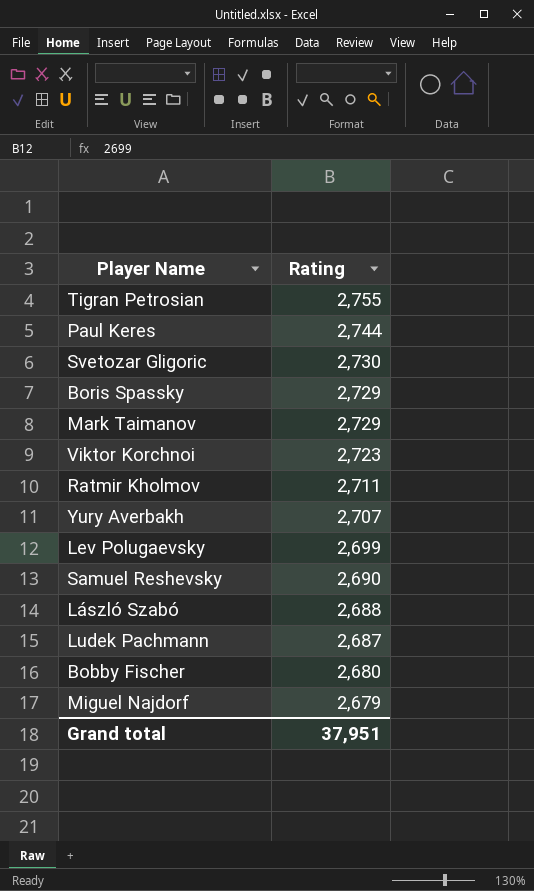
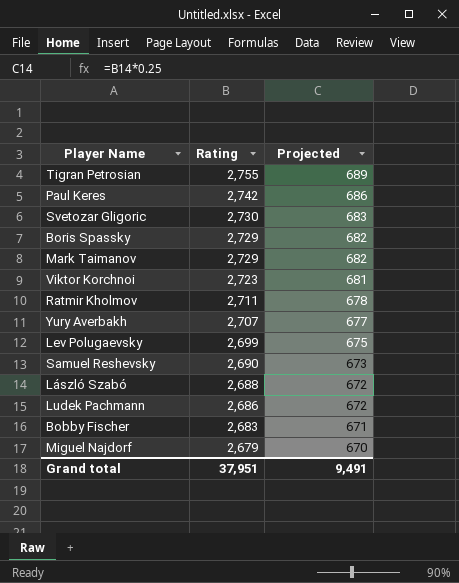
column Projected | formula: none -> [Rating] * 0.25
Paul Keres | Rating: 2,744 -> 2,742
Ludek Pachmann | Rating: 2,687 -> 2,686
Bobby Fischer | Rating: 2,680 -> 2,683

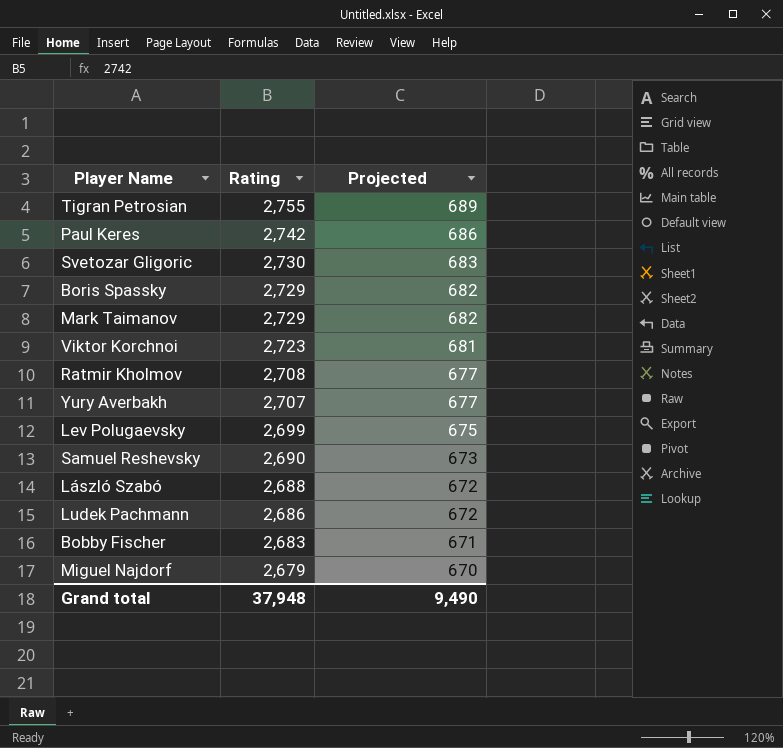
Ratmir Kholmov | Rating: 2,711 -> 2,708
Ratmir Kholmov | Projected: 678 -> 677
Grand total | Rating: 37,951 -> 37,948
Grand total | Projected: 9,491 -> 9,490

